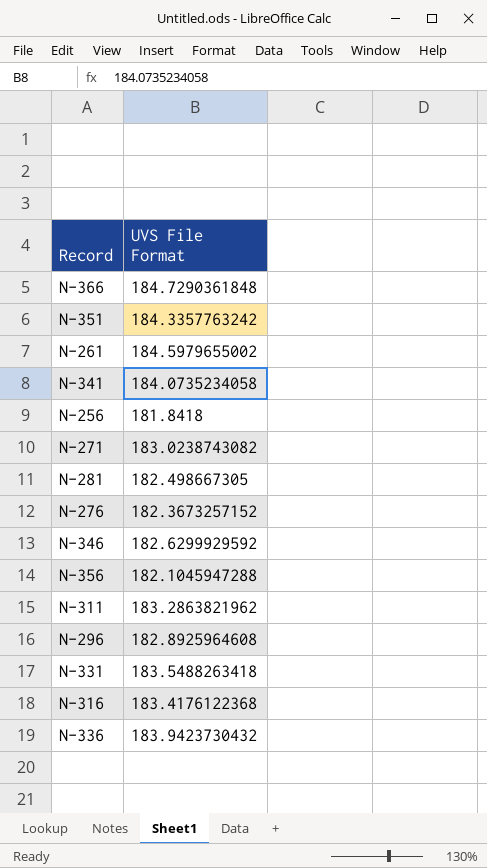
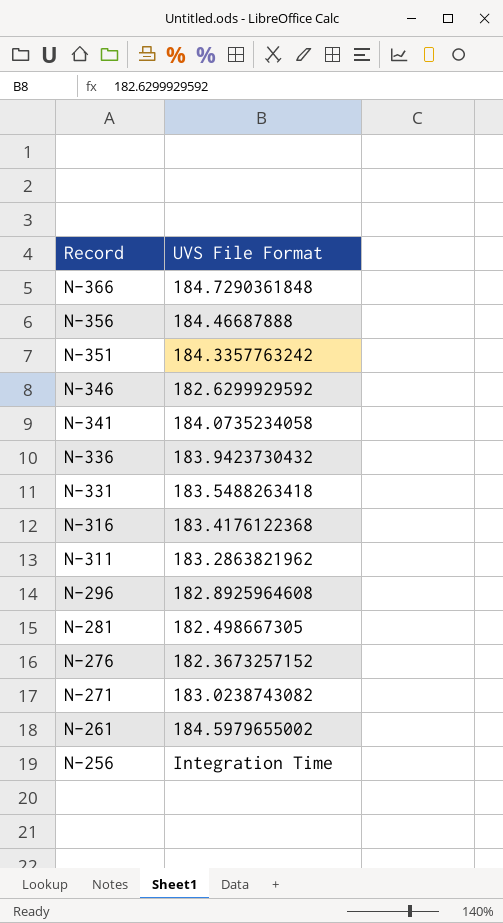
row order: none -> Record descending
N-356 | UVS File Format: 182.1045947288 -> 184.46687888
N-256 | UVS File Format: 181.8418 -> Integration Time

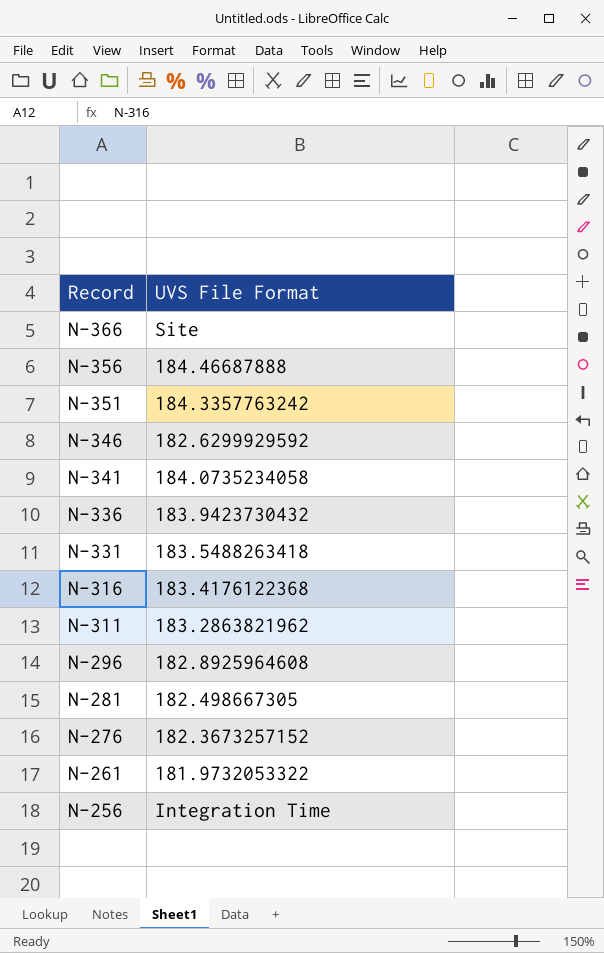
row N-271: 183.0238743082 -> none
N-366 | UVS File Format: 184.7290361848 -> Site
N-261 | UVS File Format: 184.5979655002 -> 181.9732053322

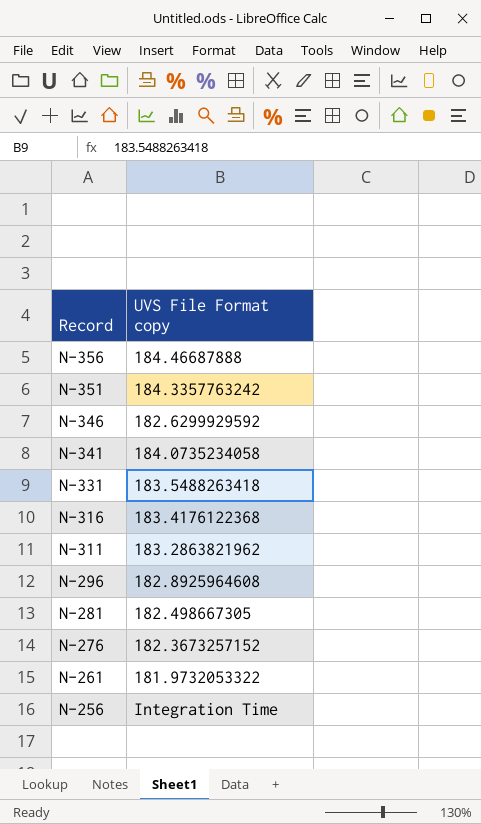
column name: UVS File Format -> UVS File Format copy
row N-366: Site -> none
row N-336: 183.9423730432 -> none

